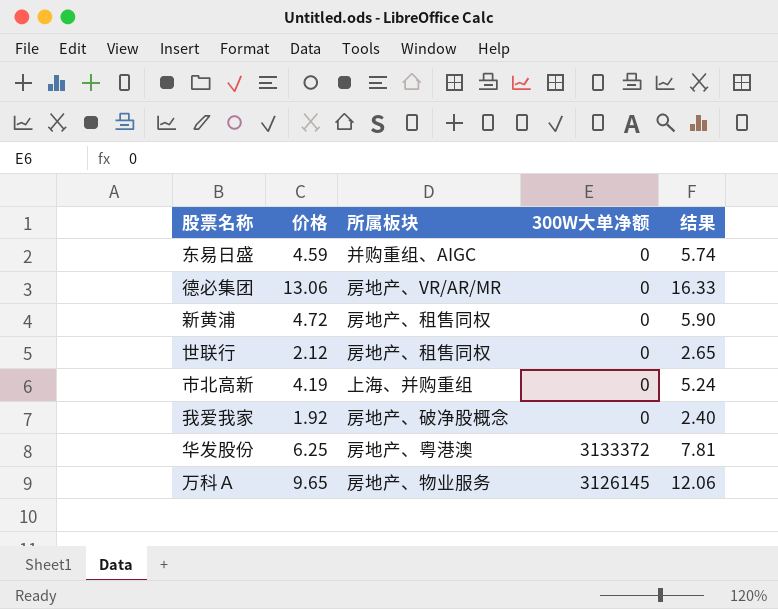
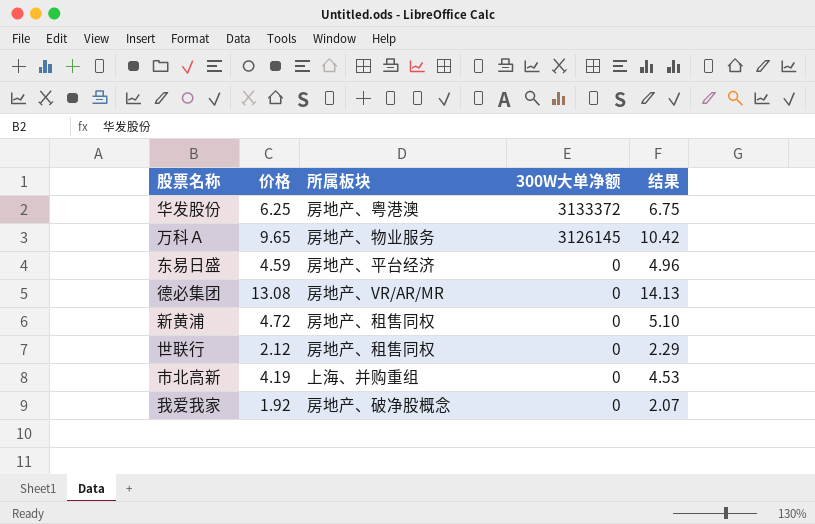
row order: none -> 300W大单净额 descending
column 结果 | formula: [价格] * 1.25 -> [价格] * 1.08
东易日盛 | 所属板块: 并购重组、AIGC -> 房地产、平台经济
德必集团 | 价格: 13.06 -> 13.08

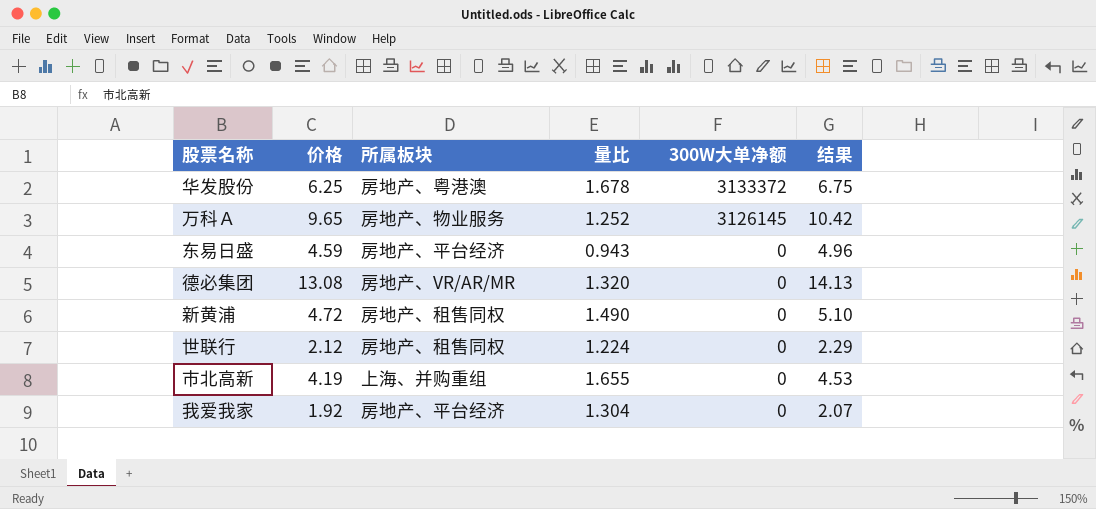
column 量比 | position: none -> 4
我爱我家 | 所属板块: 房地产、破净股概念 -> 房地产、平台经济

